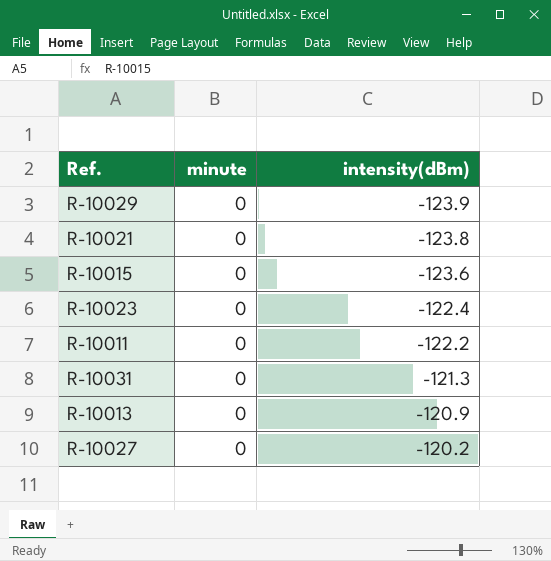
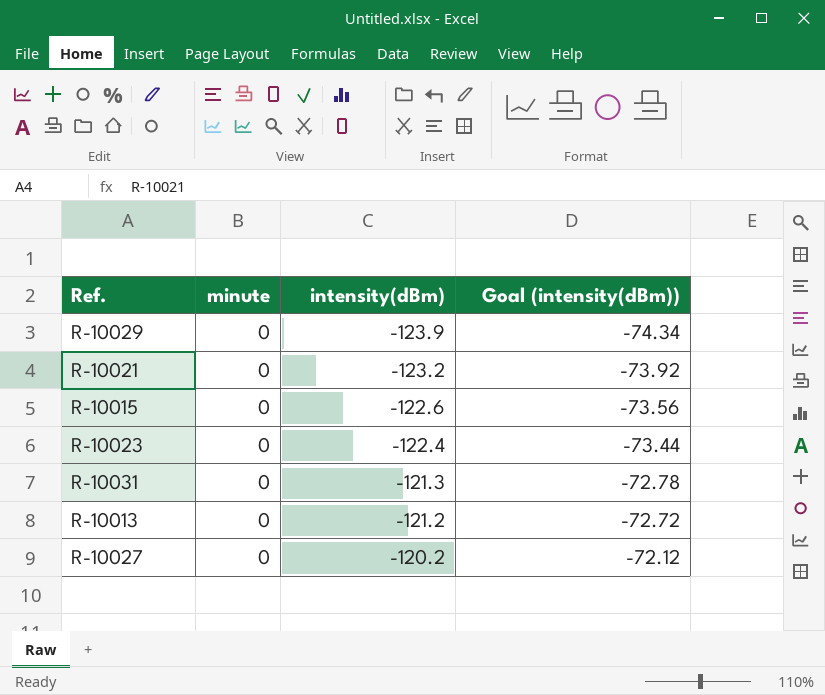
column Goal (intensity(dBm)) | formula: none -> [intensity(dBm)] * 0.6
row R-10011: 0 | -122.2 -> none
R-10021 | intensity(dBm): -123.8 -> -123.2
R-10015 | intensity(dBm): -123.6 -> -122.6
R-10013 | intensity(dBm): -120.9 -> -121.2

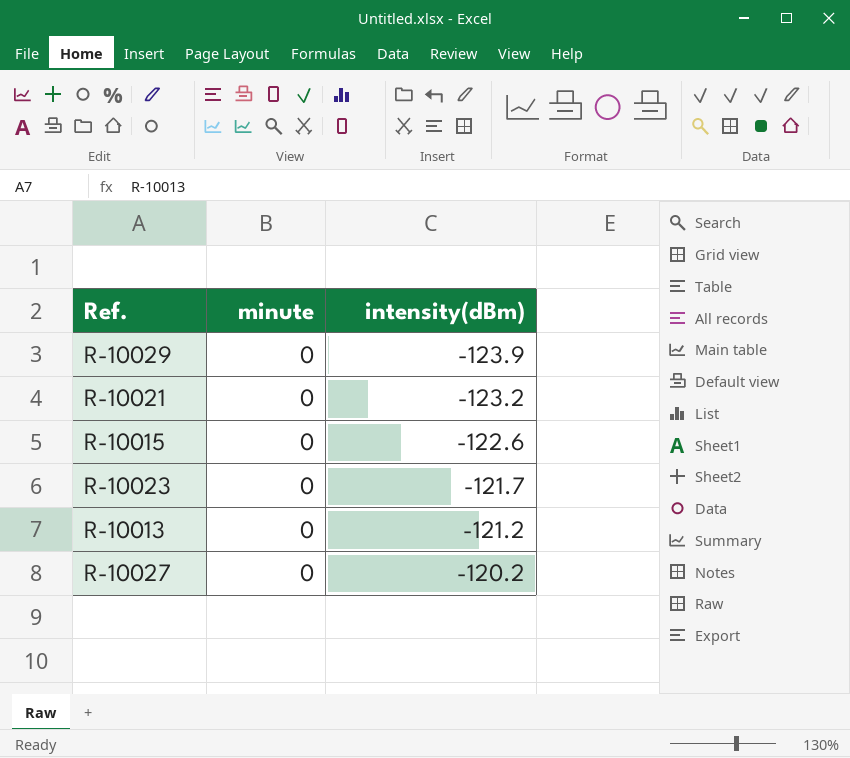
column Goal (intensity(dBm)) | formula: [intensity(dBm)] * 0.6 -> none
row R-10031: 0 | -121.3 | -72.78 -> none
R-10023 | intensity(dBm): -122.4 -> -121.7

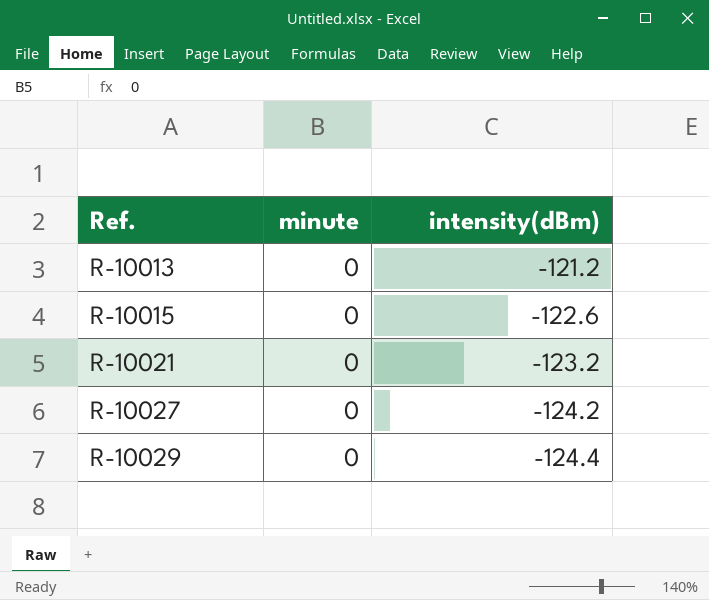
row order: intensity(dBm) ascending -> Ref. ascending
row R-10023: 0 | -121.7 -> none
R-10027 | intensity(dBm): -120.2 -> -124.2
R-10029 | intensity(dBm): -123.9 -> -124.4

